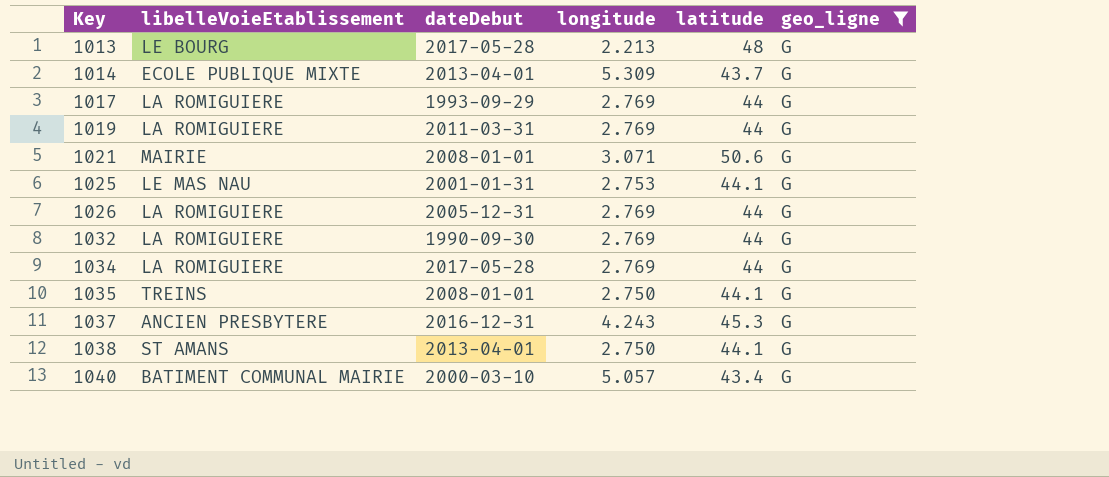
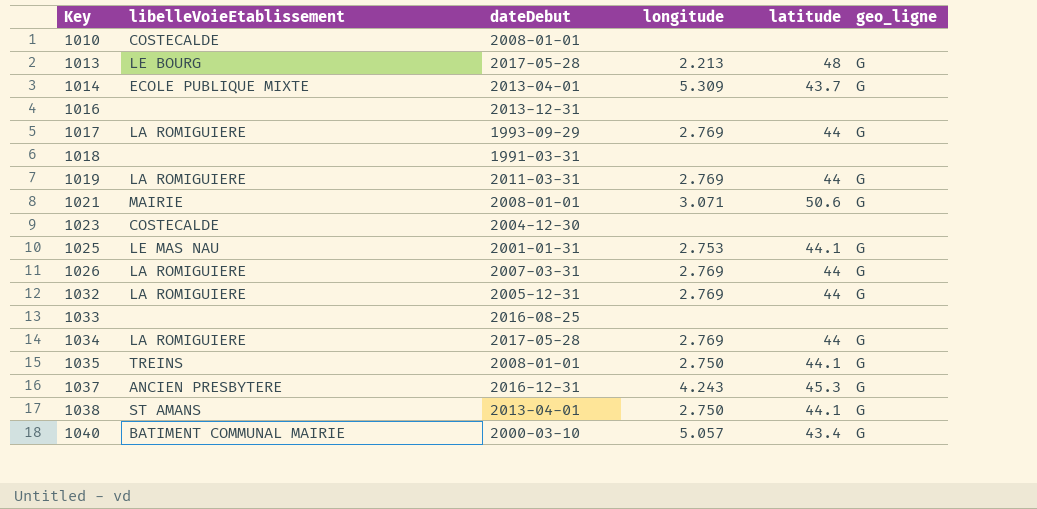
filter: geo_ligne = G -> none
1026 | dateDebut: 2005-12-31 -> 2007-03-31
1032 | dateDebut: 1990-09-30 -> 2005-12-31

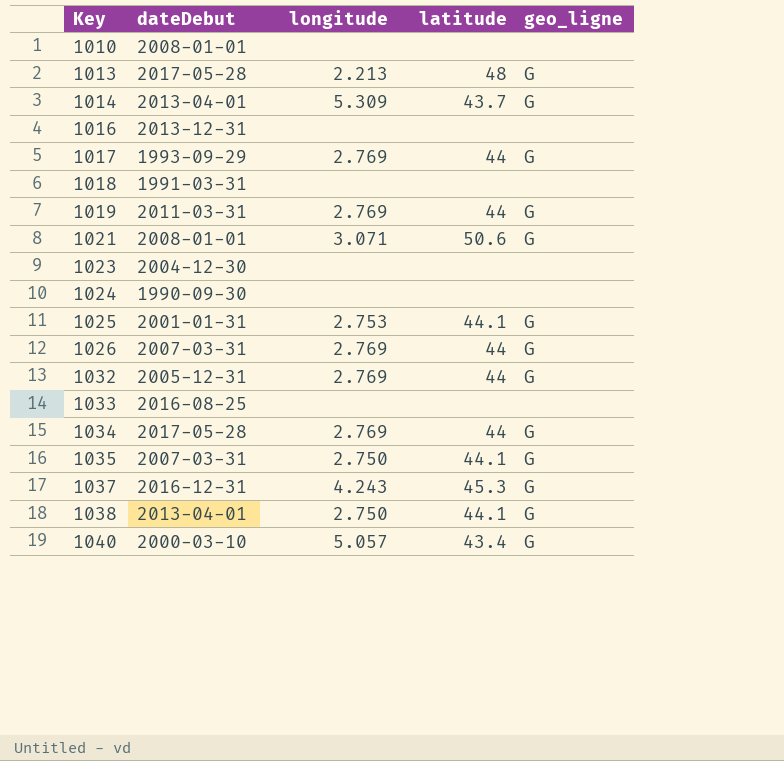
column libelleVoieEtablissement | position: 2 -> none
row 1024: none -> 1990-09-30 | none | none | none
1035 | dateDebut: 2008-01-01 -> 2007-03-31

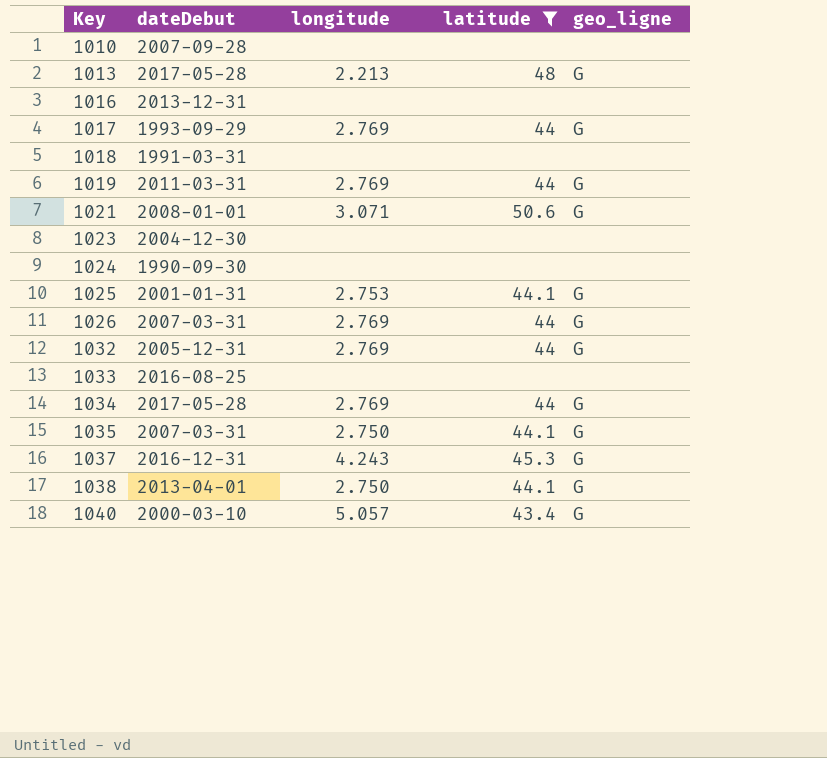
filter: none -> latitude != 43.7
1010 | dateDebut: 2008-01-01 -> 2007-09-28

